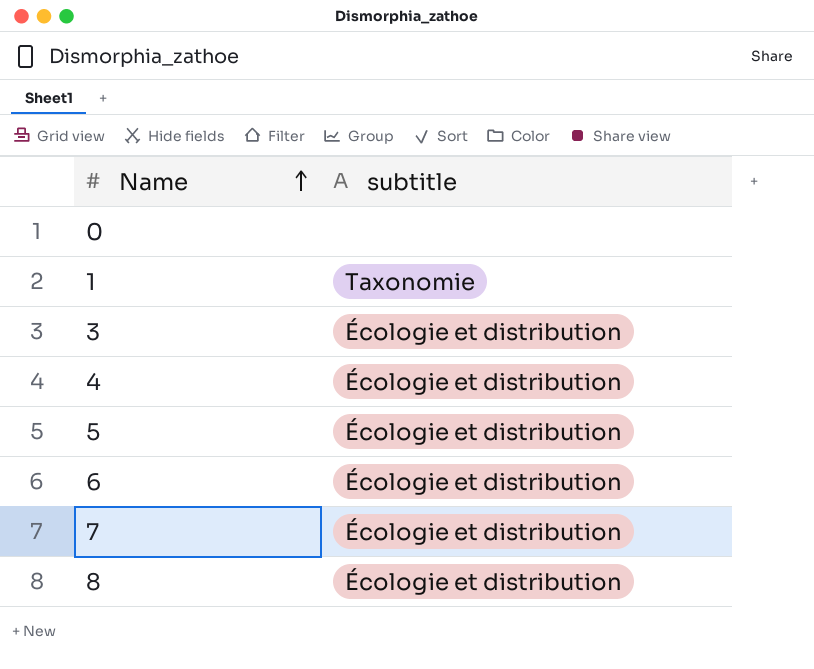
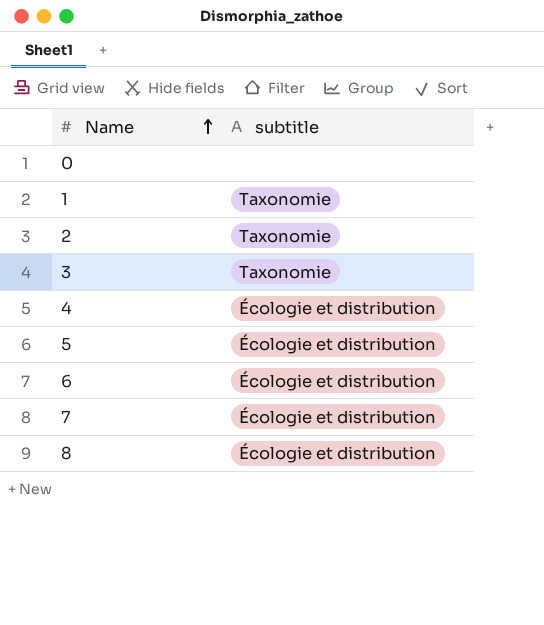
row 2: none -> Taxonomie
3 | subtitle: Écologie et distribution -> Taxonomie

